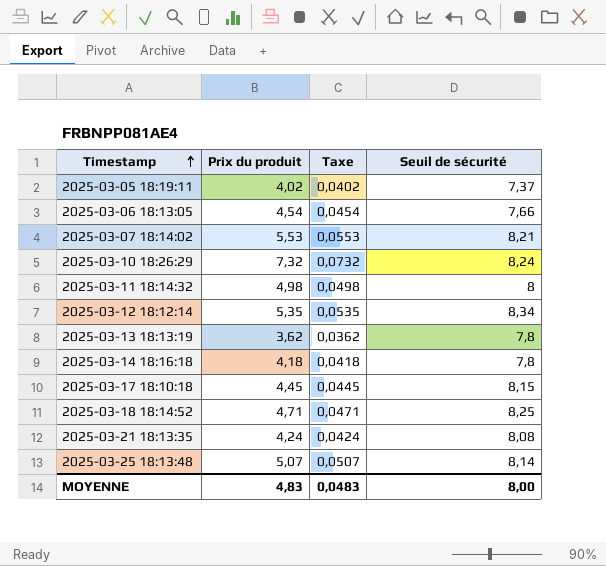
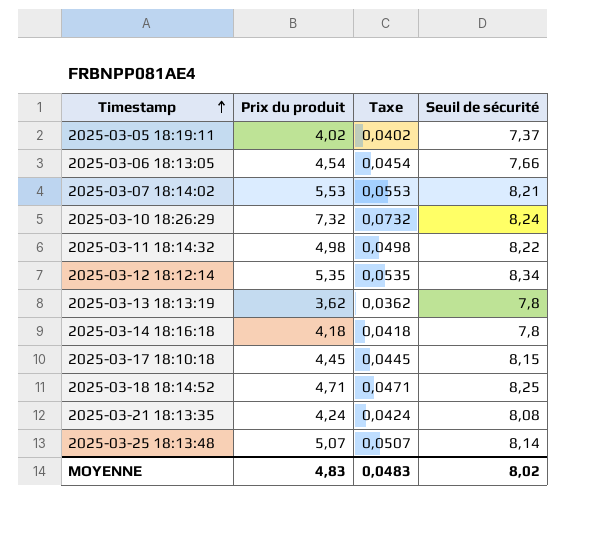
2025-03-11 18:14:32 | Seuil de sécurité: 8 -> 8,22
MOYENNE | Seuil de sécurité: 8,00 -> 8,02

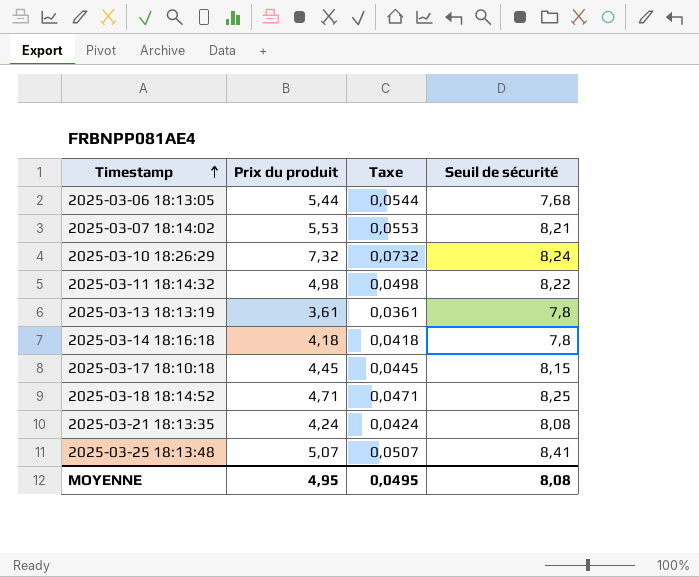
row 2025-03-05 18:19:11: 4,02 | 0,0402 | 7,37 -> none
row 2025-03-12 18:12:14: 5,35 | 0,0535 | 8,34 -> none
2025-03-06 18:13:05 | Prix du produit: 4,54 -> 5,44
2025-03-06 18:13:05 | Taxe: 0,0454 -> 0,0544
2025-03-06 18:13:05 | Seuil de sécurité: 7,66 -> 7,68
2025-03-13 18:13:19 | Prix du produit: 3,62 -> 3,61
2025-03-13 18:13:19 | Taxe: 0,0362 -> 0,0361
2025-03-25 18:13:48 | Seuil de sécurité: 8,14 -> 8,41
MOYENNE | Prix du produit: 4,83 -> 4,95
MOYENNE | Taxe: 0,0483 -> 0,0495
MOYENNE | Seuil de sécurité: 8,02 -> 8,08

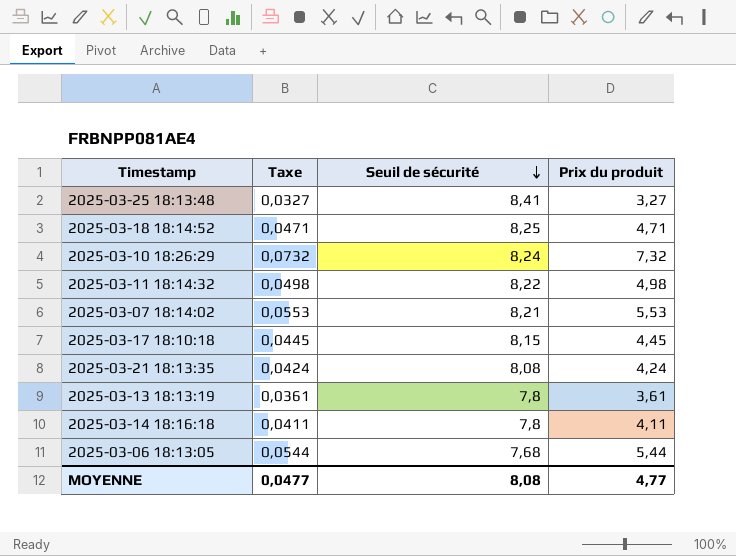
row order: Timestamp ascending -> Seuil de sécurité descending
column Prix du produit | position: 2 -> 4
2025-03-25 18:13:48 | Taxe: 0,0507 -> 0,0327
2025-03-25 18:13:48 | Prix du produit: 5,07 -> 3,27
2025-03-14 18:16:18 | Taxe: 0,0418 -> 0,0411
2025-03-14 18:16:18 | Prix du produit: 4,18 -> 4,11
MOYENNE | Taxe: 0,0495 -> 0,0477
MOYENNE | Prix du produit: 4,95 -> 4,77

